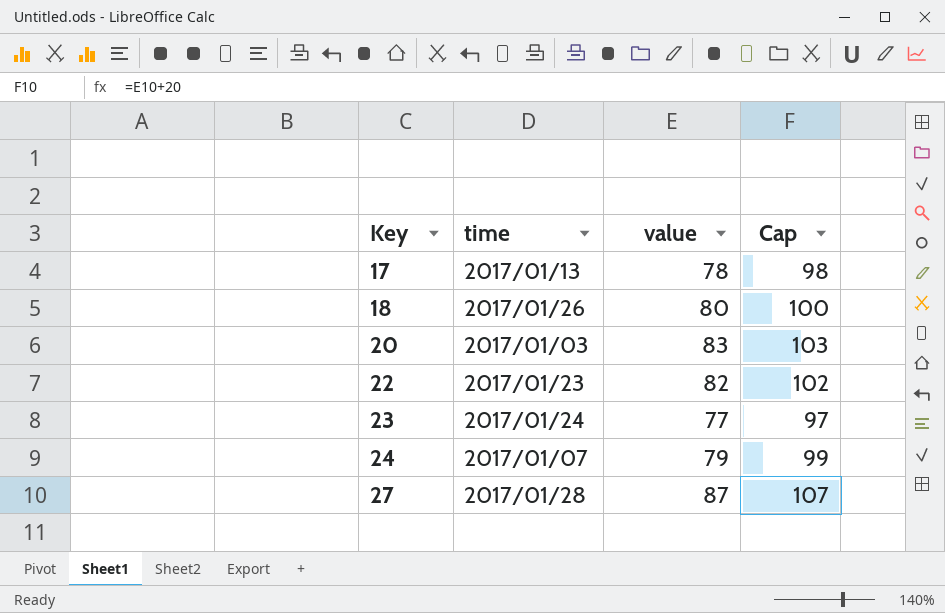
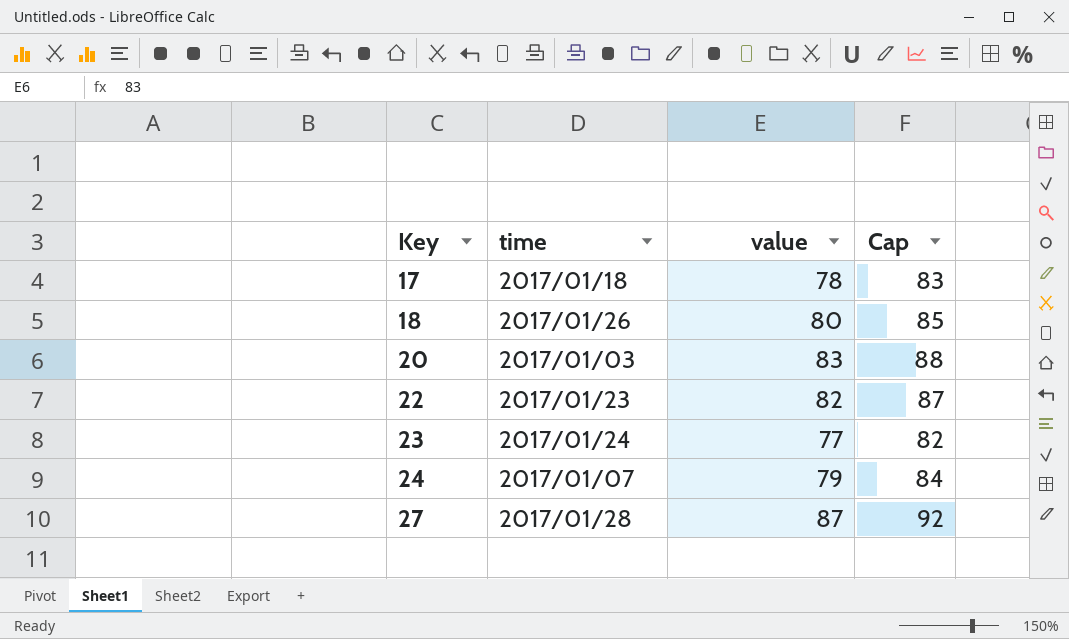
column Cap | formula: [value] + 20 -> [value] + 5
17 | time: 2017/01/13 -> 2017/01/18

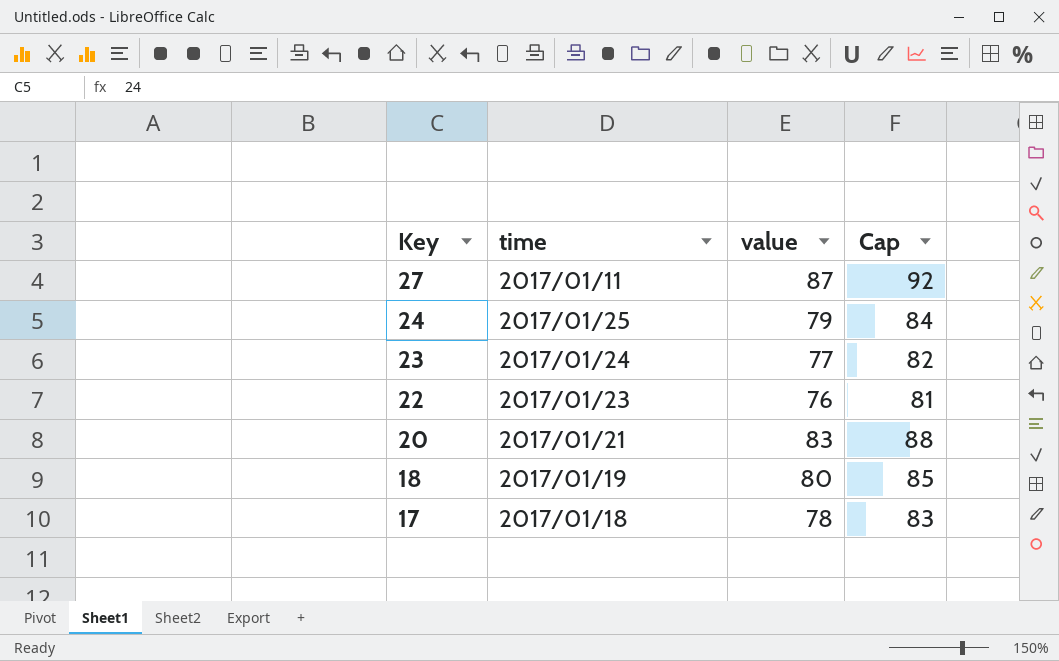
row order: Key ascending -> Key descending
27 | time: 2017/01/28 -> 2017/01/11
24 | time: 2017/01/07 -> 2017/01/25
22 | value: 82 -> 76
22 | Cap: 87 -> 81
20 | time: 2017/01/03 -> 2017/01/21
18 | time: 2017/01/26 -> 2017/01/19

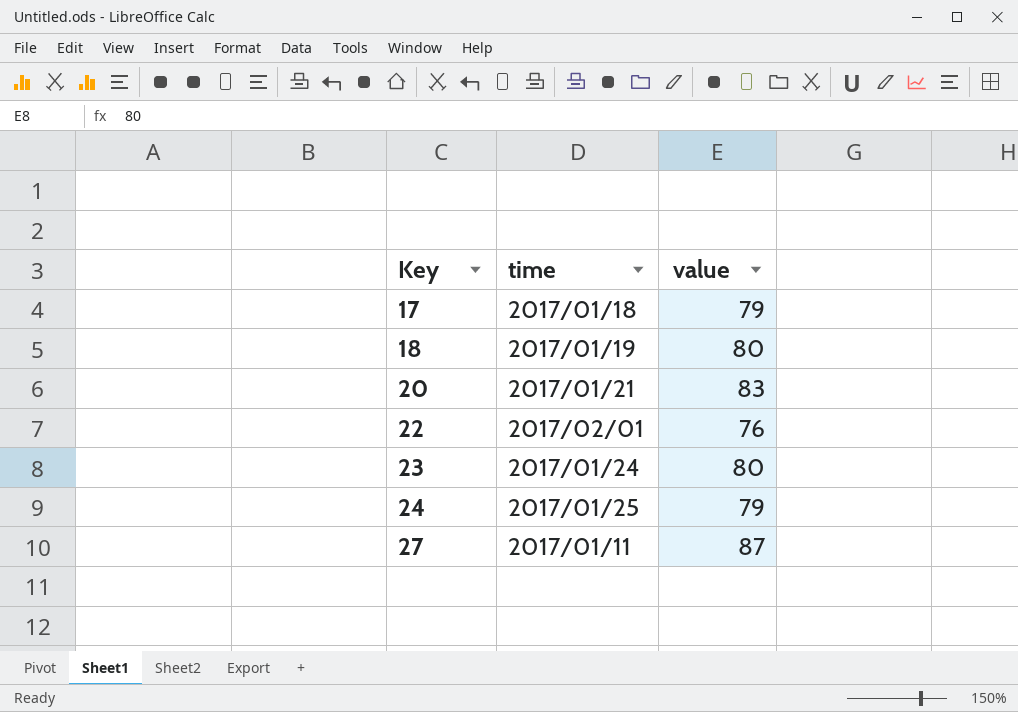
row order: Key descending -> Key ascending
column Cap | formula: [value] + 5 -> none
17 | value: 78 -> 79
22 | time: 2017/01/23 -> 2017/02/01
23 | value: 77 -> 80

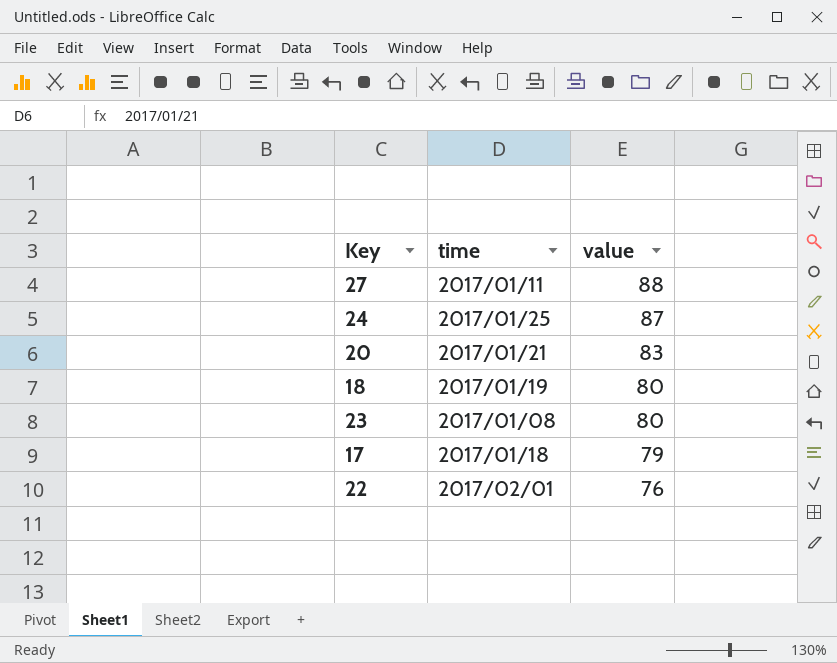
row order: Key ascending -> value descending
27 | value: 87 -> 88
24 | value: 79 -> 87
23 | time: 2017/01/24 -> 2017/01/08

